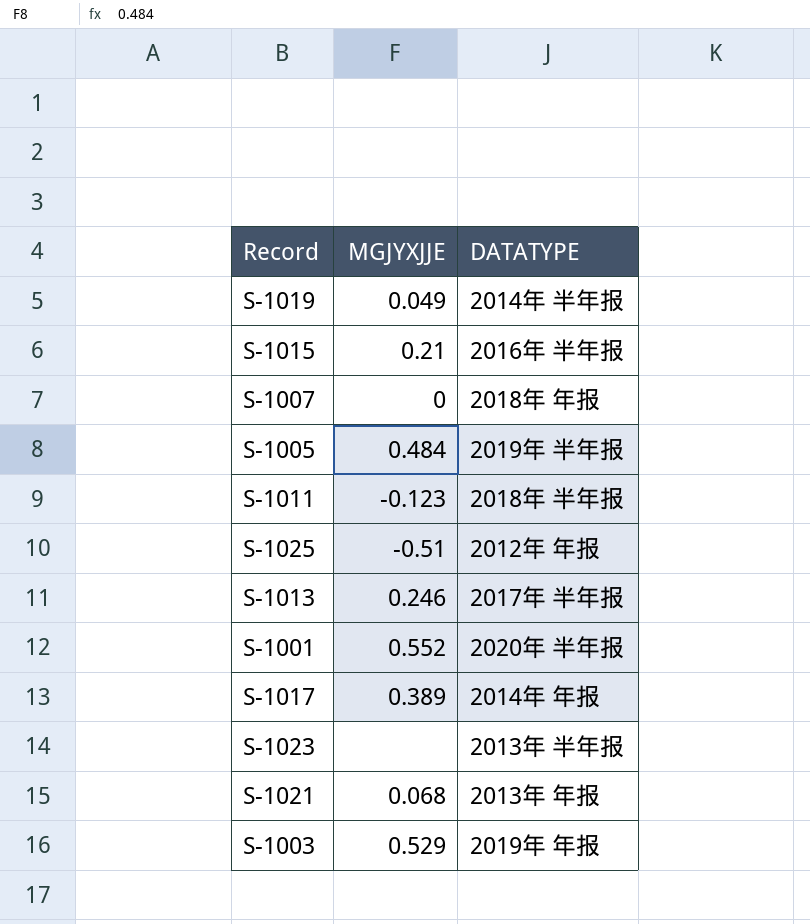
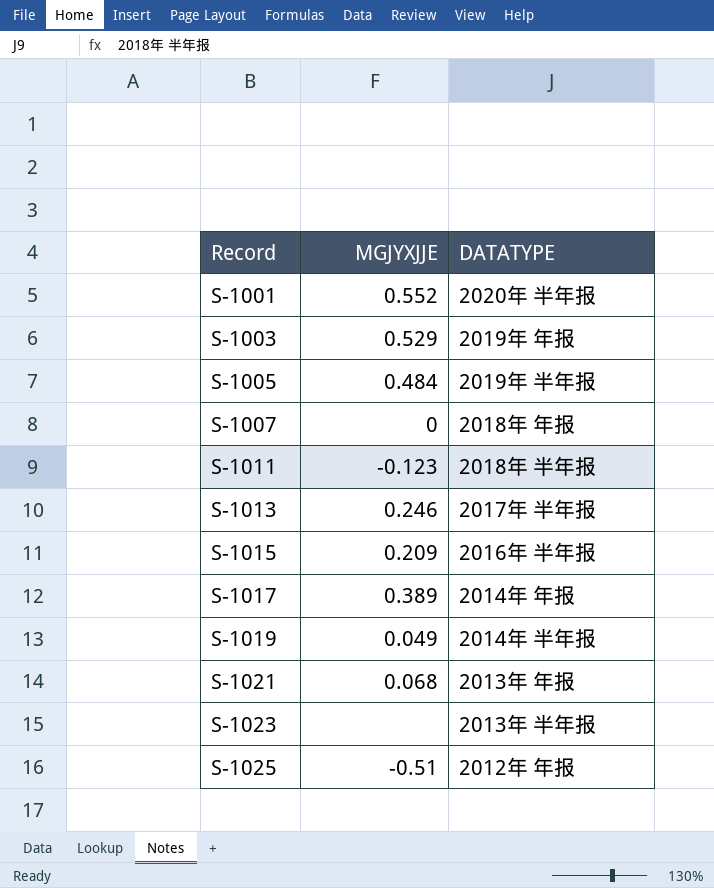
row order: none -> Record ascending
S-1015 | MGJYXJJE: 0.21 -> 0.209

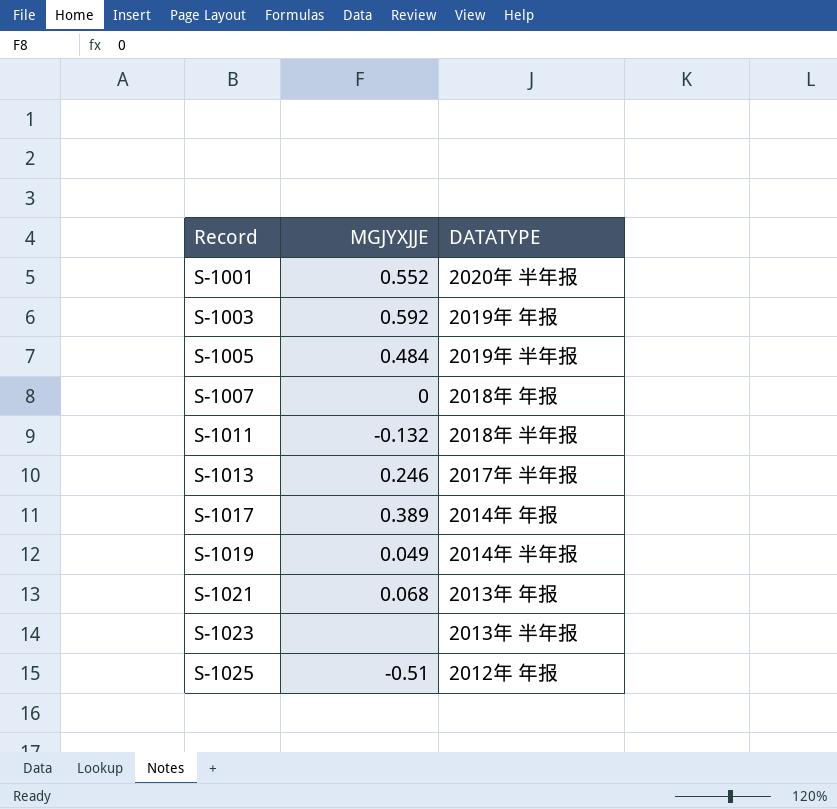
row S-1015: 0.209 | 2016年 半年报 -> none
S-1003 | MGJYXJJE: 0.529 -> 0.592
S-1011 | MGJYXJJE: -0.123 -> -0.132

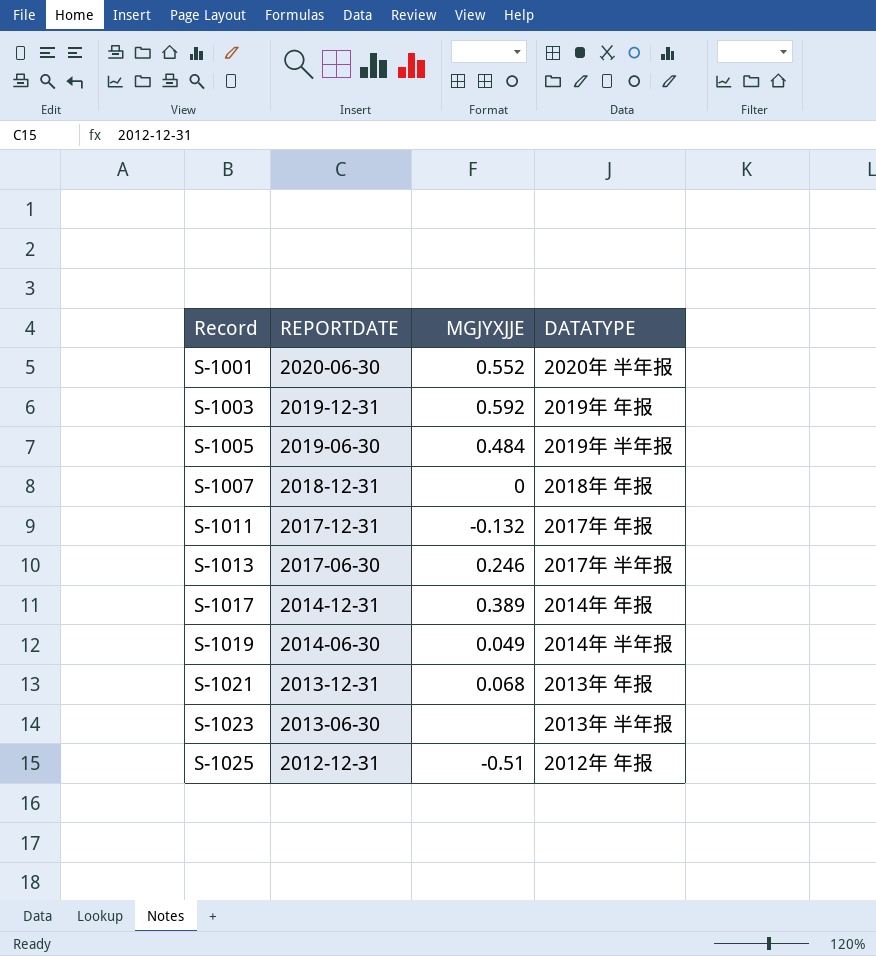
column REPORTDATE | position: none -> 2
S-1011 | DATATYPE: 2018年 半年报 -> 2017年 年报

